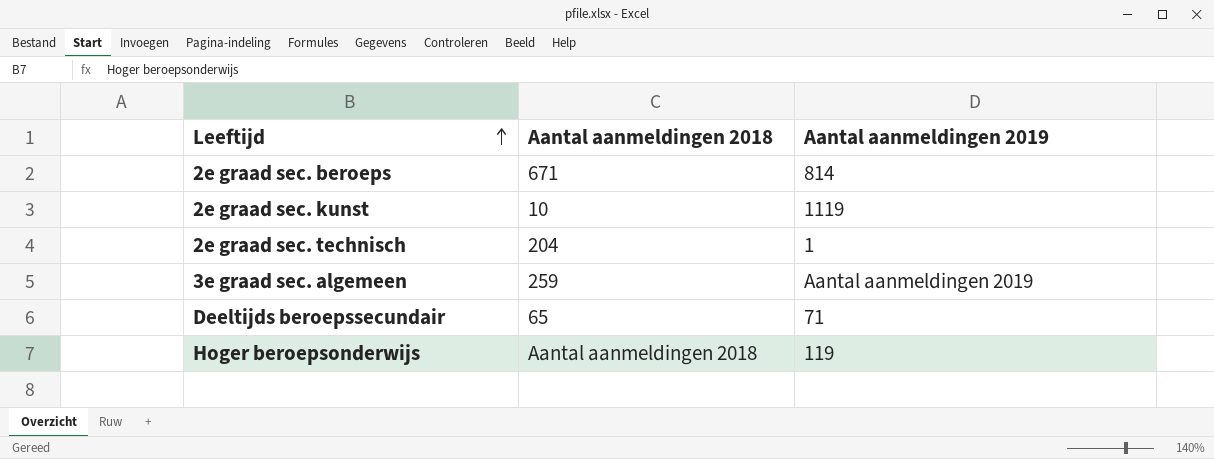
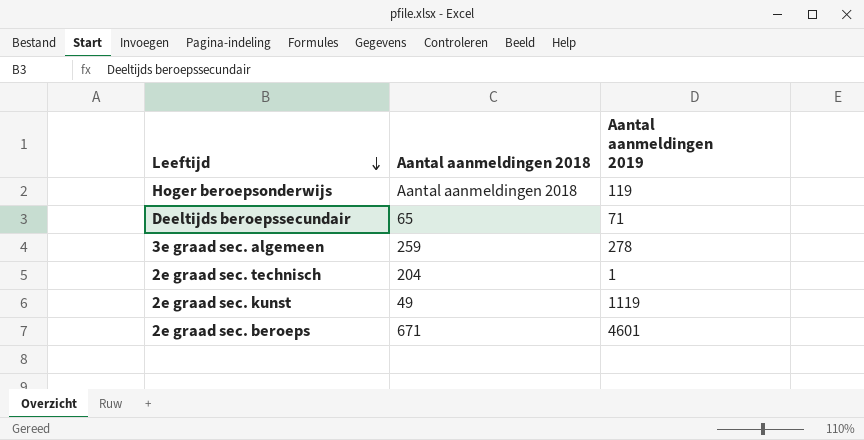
row order: Leeftijd ascending -> Leeftijd descending
3e graad sec. algemeen | Aantal aanmeldingen 2019: Aantal aanmeldingen 2019 -> 278
2e graad sec. kunst | Aantal aanmeldingen 2018: 10 -> 49
2e graad sec. beroeps | Aantal aanmeldingen 2019: 814 -> 4601

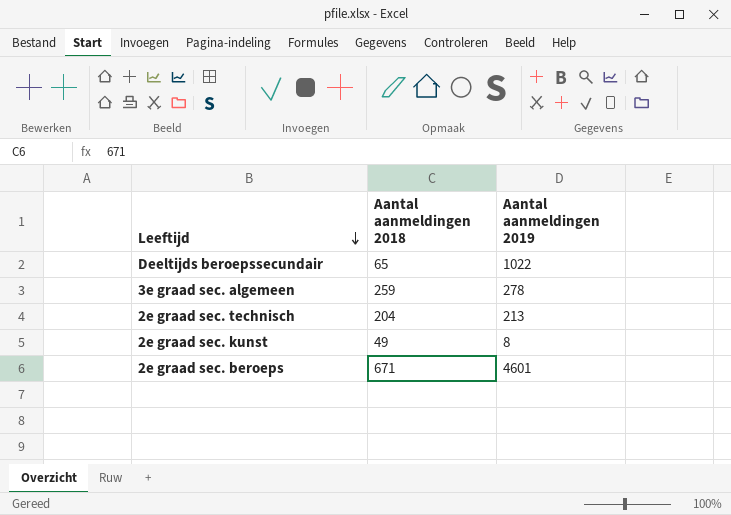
row Hoger beroepsonderwijs: Aantal aanmeldingen 2018 | 119 -> none
Deeltijds beroepssecundair | Aantal aanmeldingen 2019: 71 -> 1022
2e graad sec. technisch | Aantal aanmeldingen 2019: 1 -> 213
2e graad sec. kunst | Aantal aanmeldingen 2019: 1119 -> 8

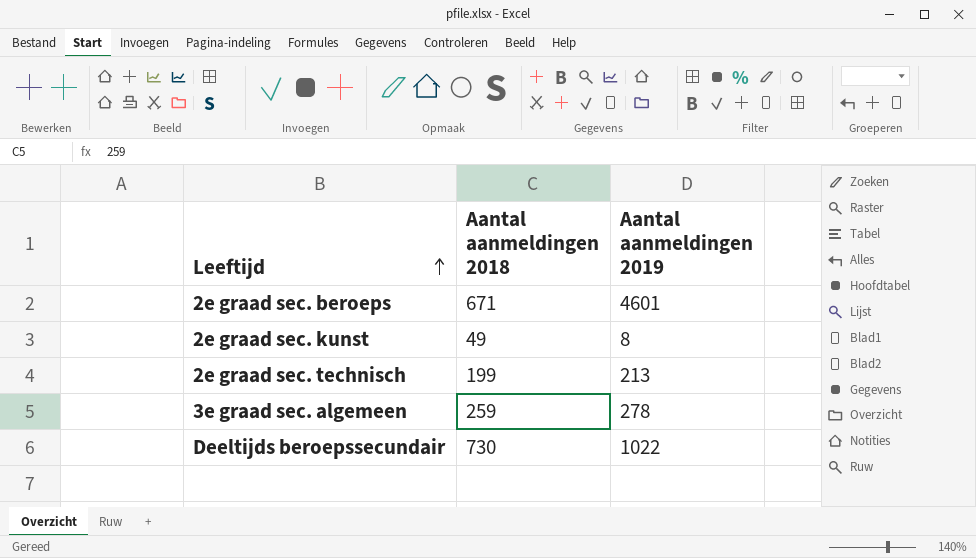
row order: Leeftijd descending -> Leeftijd ascending
2e graad sec. technisch | Aantal aanmeldingen 2018: 204 -> 199
Deeltijds beroepssecundair | Aantal aanmeldingen 2018: 65 -> 730

